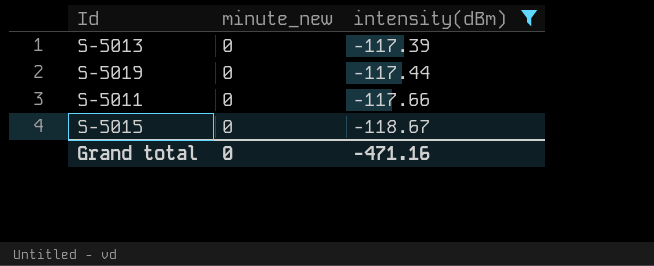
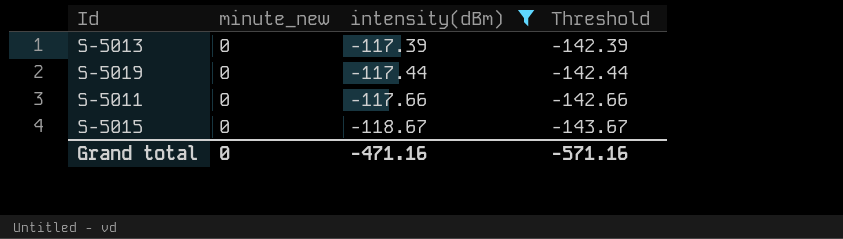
column Threshold | formula: none -> [intensity(dBm)] - 25

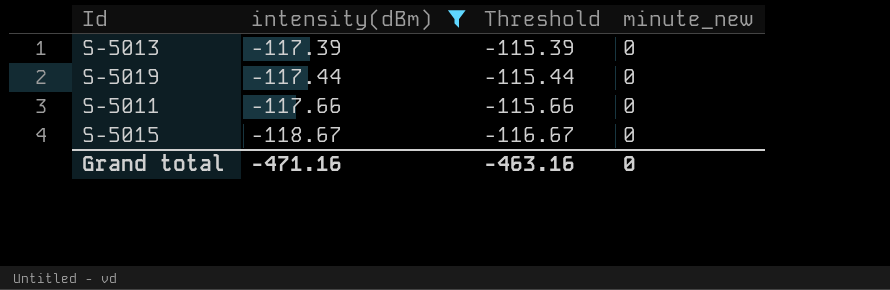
column Threshold | formula: [intensity(dBm)] - 25 -> [intensity(dBm)] + 2
column minute_new | position: 2 -> 4
Grand total | Threshold: -571.16 -> -463.16

